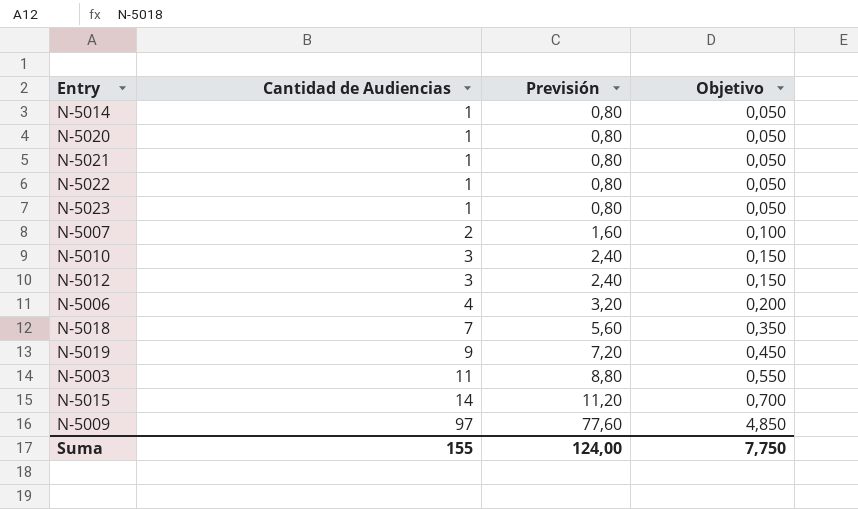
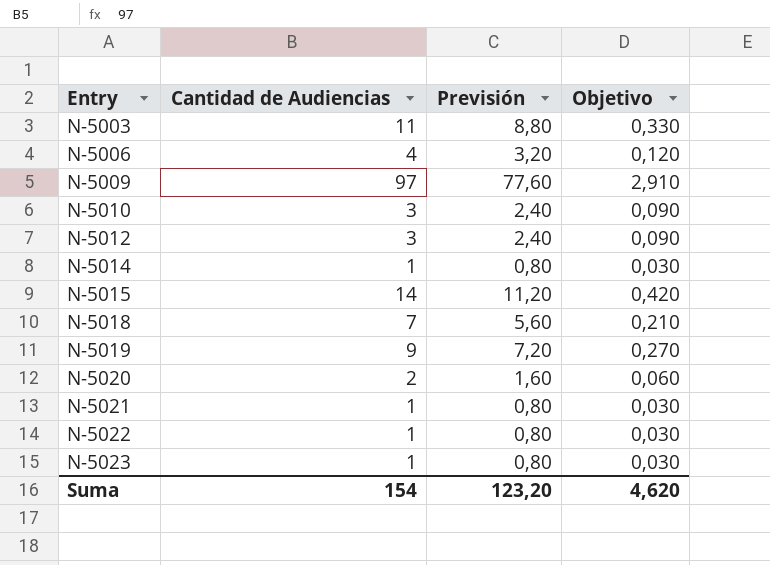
row order: Cantidad de Audiencias ascending -> Entry ascending
column Objetivo | formula: [Cantidad de Audiencias] * 0,05 -> [Cantidad de Audiencias] * 0,03
row N-5007: 2 | 1,60 | 0,100 -> none
N-5020 | Cantidad de Audiencias: 1 -> 2
N-5020 | Previsión: 0,80 -> 1,60
Suma | Cantidad de Audiencias: 155 -> 154
Suma | Previsión: 124,00 -> 123,20
Suma | Objetivo: 7,750 -> 4,620

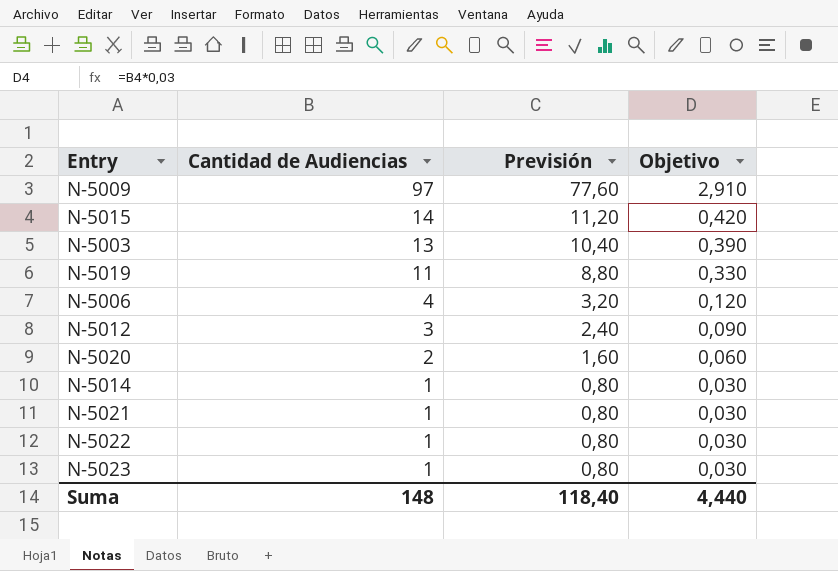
row order: Entry ascending -> Cantidad de Audiencias descending
row N-5010: 3 | 2,40 | 0,090 -> none
row N-5018: 7 | 5,60 | 0,210 -> none
N-5003 | Cantidad de Audiencias: 11 -> 13
N-5003 | Previsión: 8,80 -> 10,40
N-5003 | Objetivo: 0,330 -> 0,390
N-5019 | Cantidad de Audiencias: 9 -> 11
N-5019 | Previsión: 7,20 -> 8,80
N-5019 | Objetivo: 0,270 -> 0,330
Suma | Cantidad de Audiencias: 154 -> 148
Suma | Previsión: 123,20 -> 118,40
Suma | Objetivo: 4,620 -> 4,440

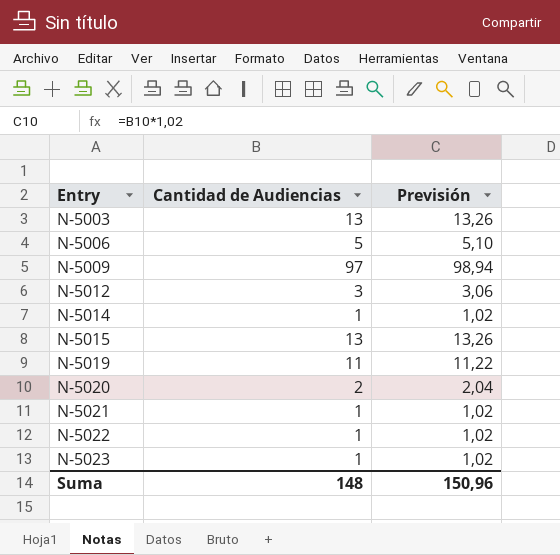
row order: Cantidad de Audiencias descending -> Entry ascending
column Objetivo | formula: [Cantidad de Audiencias] * 0,03 -> none
column Previsión | formula: [Cantidad de Audiencias] * 0,8 -> [Cantidad de Audiencias] * 1,02
N-5006 | Cantidad de Audiencias: 4 -> 5
N-5015 | Cantidad de Audiencias: 14 -> 13
Suma | Previsión: 118,40 -> 150,96

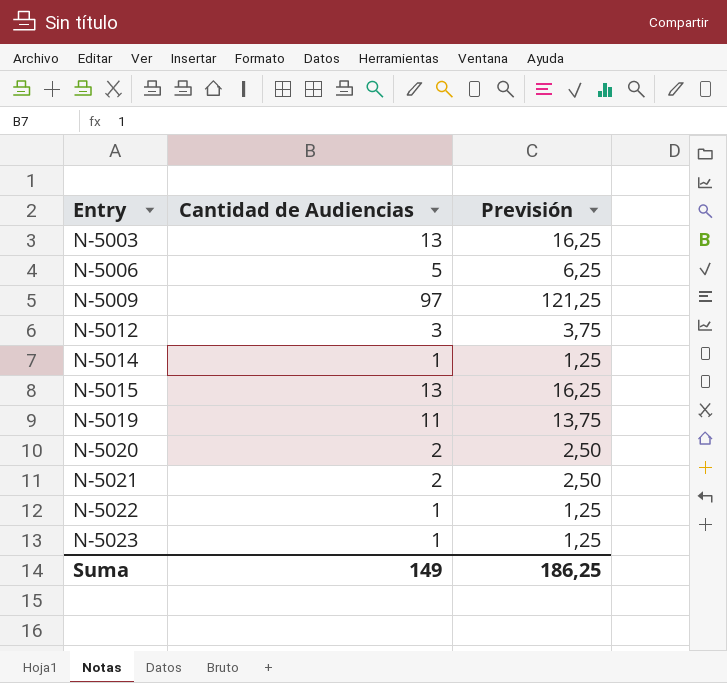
column Previsión | formula: [Cantidad de Audiencias] * 1,02 -> [Cantidad de Audiencias] * 1,25
N-5021 | Cantidad de Audiencias: 1 -> 2
Suma | Cantidad de Audiencias: 148 -> 149
Suma | Previsión: 150,96 -> 186,25

